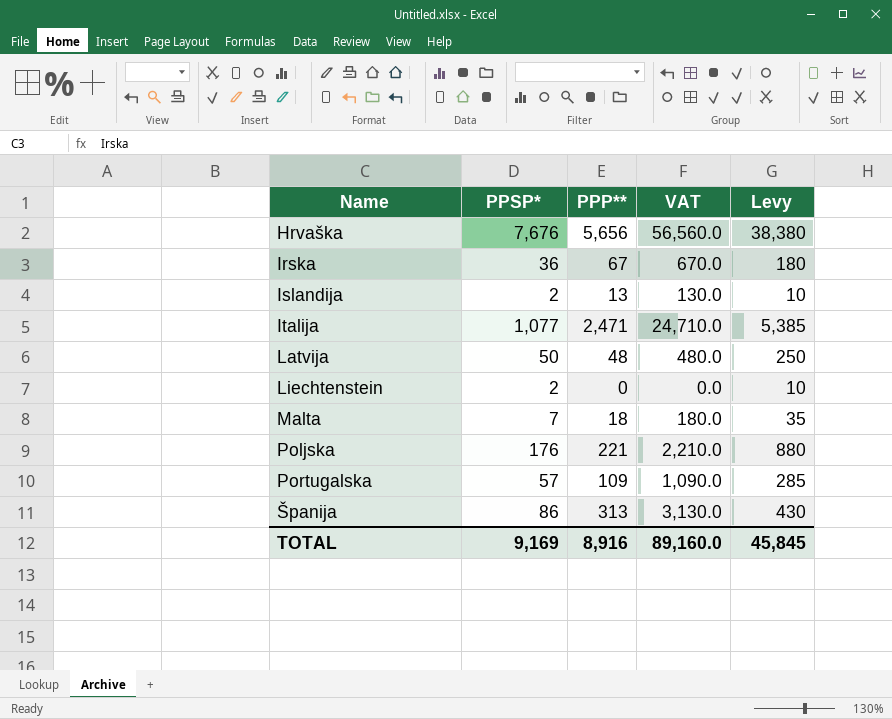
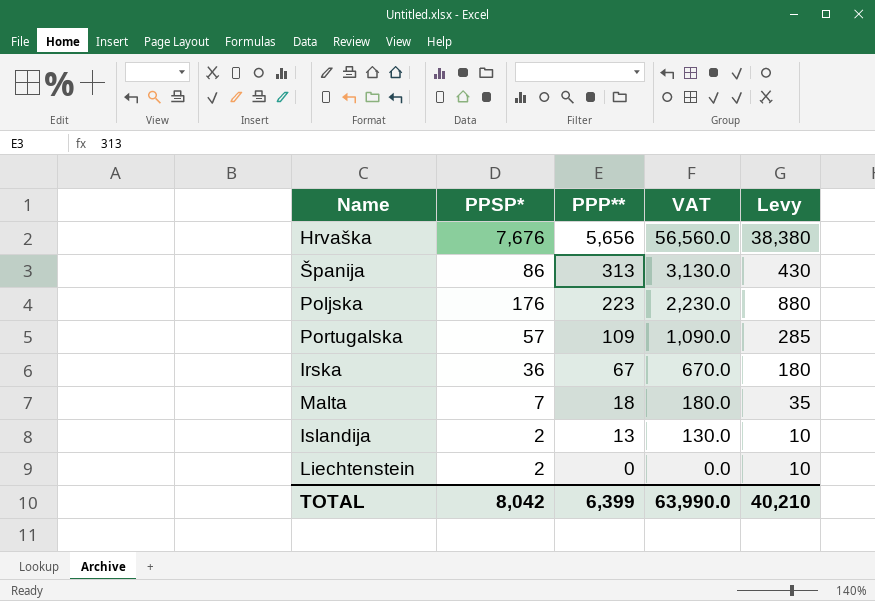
row order: Name ascending -> PPP** descending
row Italija: 1,077 | 2,471 | 24,710.0 | 5,385 -> none
row Latvija: 50 | 48 | 480.0 | 250 -> none
Poljska | PPP**: 221 -> 223
Poljska | VAT: 2,210.0 -> 2,230.0
TOTAL | PPSP*: 9,169 -> 8,042
TOTAL | PPP**: 8,916 -> 6,399
TOTAL | VAT: 89,160.0 -> 63,990.0
TOTAL | Levy: 45,845 -> 40,210

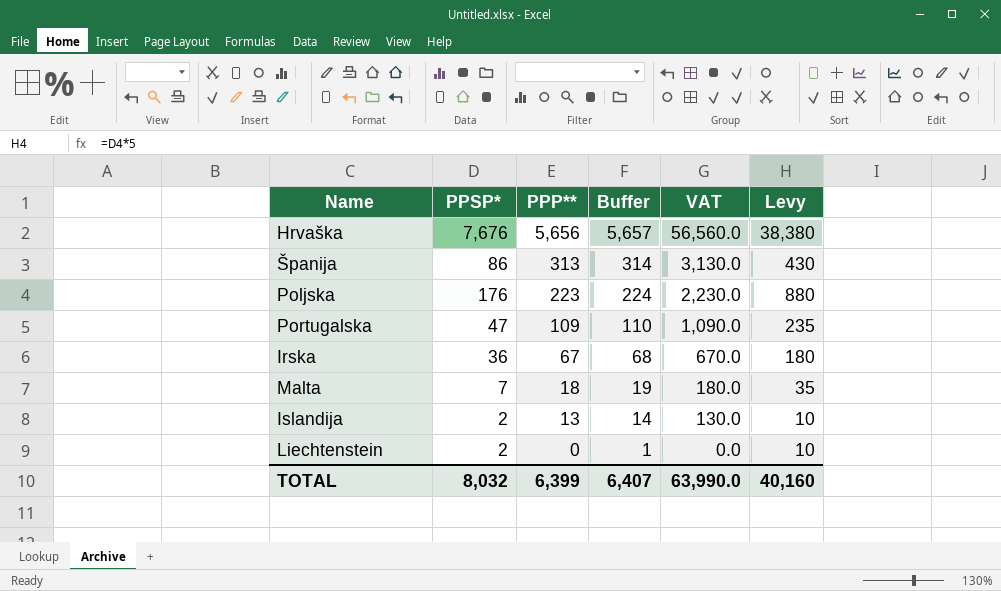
column Buffer | formula: none -> [PPP**] + 1
Portugalska | PPSP*: 57 -> 47
Portugalska | Levy: 285 -> 235
TOTAL | PPSP*: 8,042 -> 8,032
TOTAL | Levy: 40,210 -> 40,160

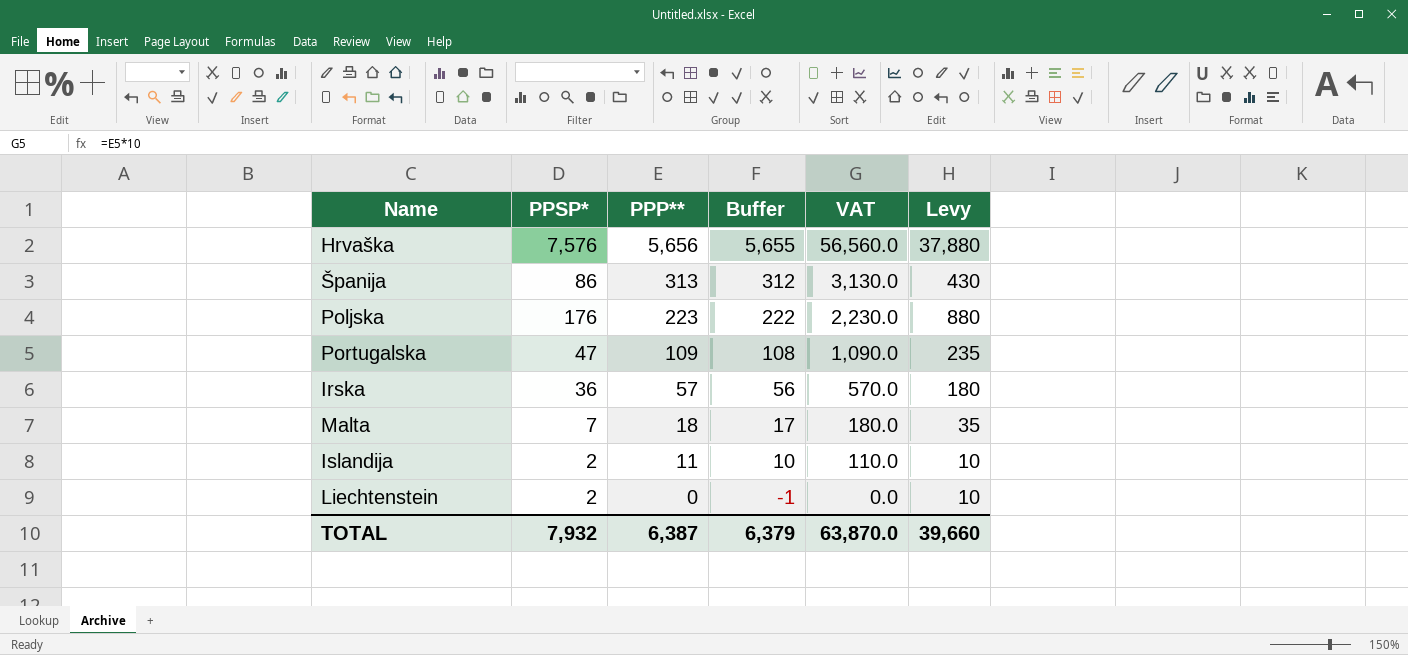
column Buffer | formula: [PPP**] + 1 -> [PPP**] - 1
Hrvaška | PPSP*: 7,676 -> 7,576
Hrvaška | Levy: 38,380 -> 37,880
Irska | PPP**: 67 -> 57
Irska | VAT: 670.0 -> 570.0
Islandija | PPP**: 13 -> 11
Islandija | VAT: 130.0 -> 110.0
TOTAL | PPSP*: 8,032 -> 7,932
TOTAL | PPP**: 6,399 -> 6,387
TOTAL | Buffer: 6,407 -> 6,379
TOTAL | VAT: 63,990.0 -> 63,870.0
TOTAL | Levy: 40,160 -> 39,660

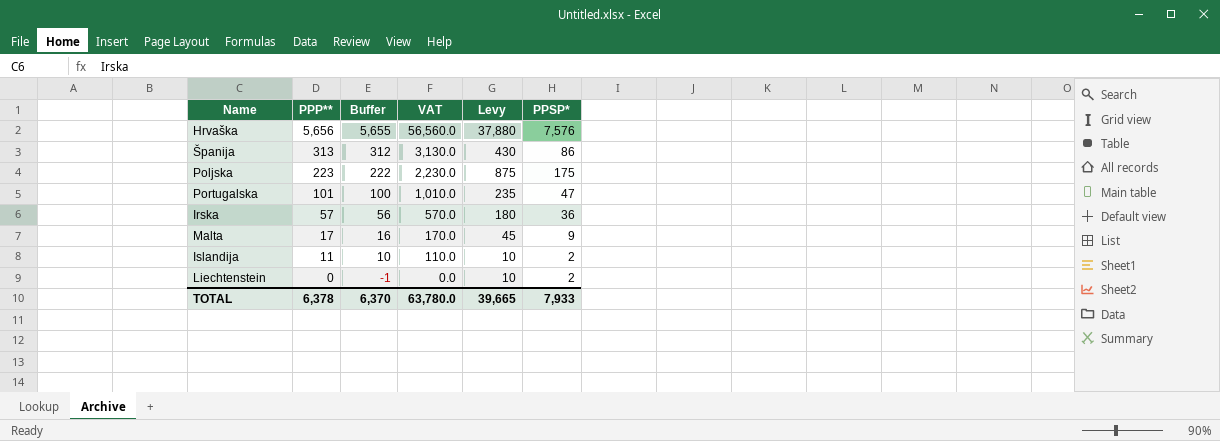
column PPSP* | position: 2 -> 6
Poljska | Levy: 880 -> 875
Poljska | PPSP*: 176 -> 175
Portugalska | PPP**: 109 -> 101
Portugalska | Buffer: 108 -> 100
Portugalska | VAT: 1,090.0 -> 1,010.0
Malta | PPP**: 18 -> 17
Malta | Buffer: 17 -> 16
Malta | VAT: 180.0 -> 170.0
Malta | Levy: 35 -> 45
Malta | PPSP*: 7 -> 9
TOTAL | PPP**: 6,387 -> 6,378
TOTAL | Buffer: 6,379 -> 6,370
TOTAL | VAT: 63,870.0 -> 63,780.0
TOTAL | Levy: 39,660 -> 39,665
TOTAL | PPSP*: 7,932 -> 7,933

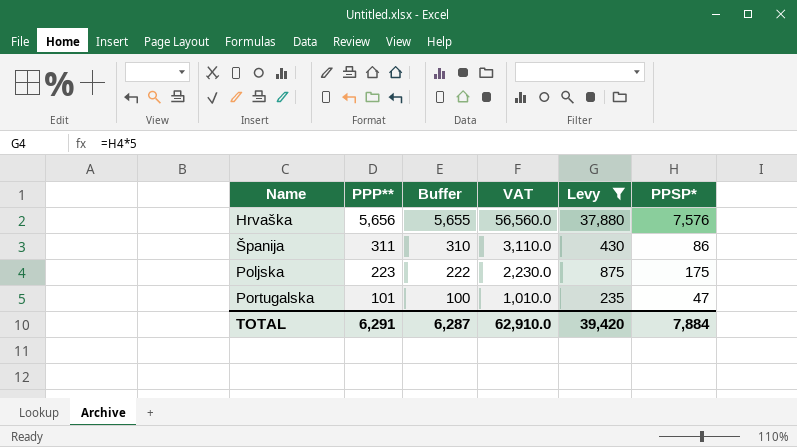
filter: none -> Levy >= 235
Španija | PPP**: 313 -> 311
Španija | Buffer: 312 -> 310
Španija | VAT: 3,130.0 -> 3,110.0
TOTAL | PPP**: 6,378 -> 6,291
TOTAL | Buffer: 6,370 -> 6,287
TOTAL | VAT: 63,780.0 -> 62,910.0
TOTAL | Levy: 39,665 -> 39,420
TOTAL | PPSP*: 7,933 -> 7,884

